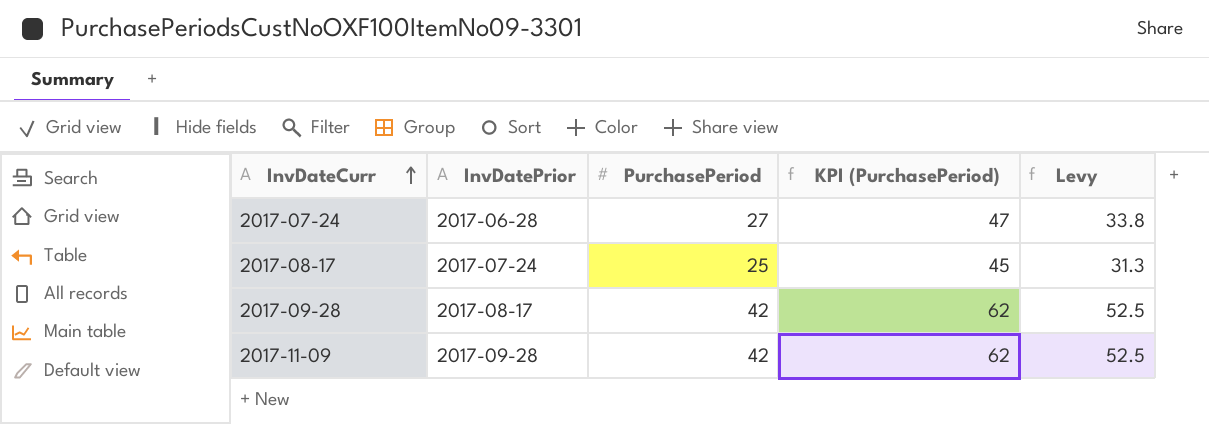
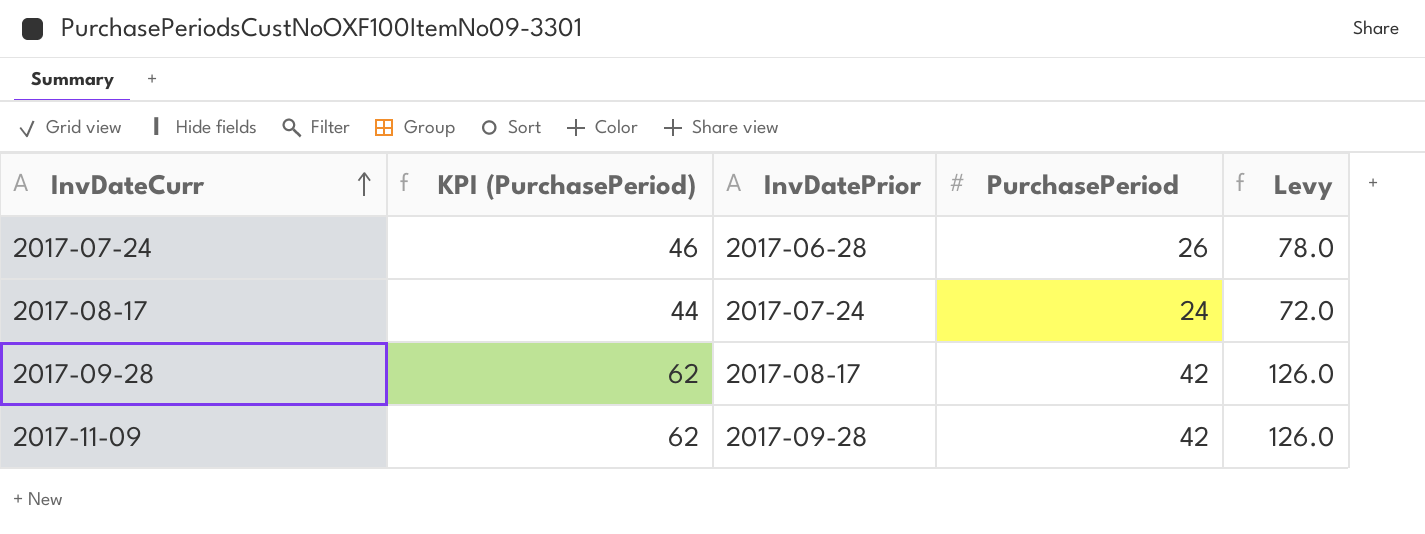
column KPI (PurchasePeriod) | position: 4 -> 2
column Levy | formula: [PurchasePeriod] * 1.25 -> [PurchasePeriod] * 3
2017-07-24 | KPI (PurchasePeriod): 47 -> 46
2017-07-24 | PurchasePeriod: 27 -> 26
2017-08-17 | KPI (PurchasePeriod): 45 -> 44
2017-08-17 | PurchasePeriod: 25 -> 24

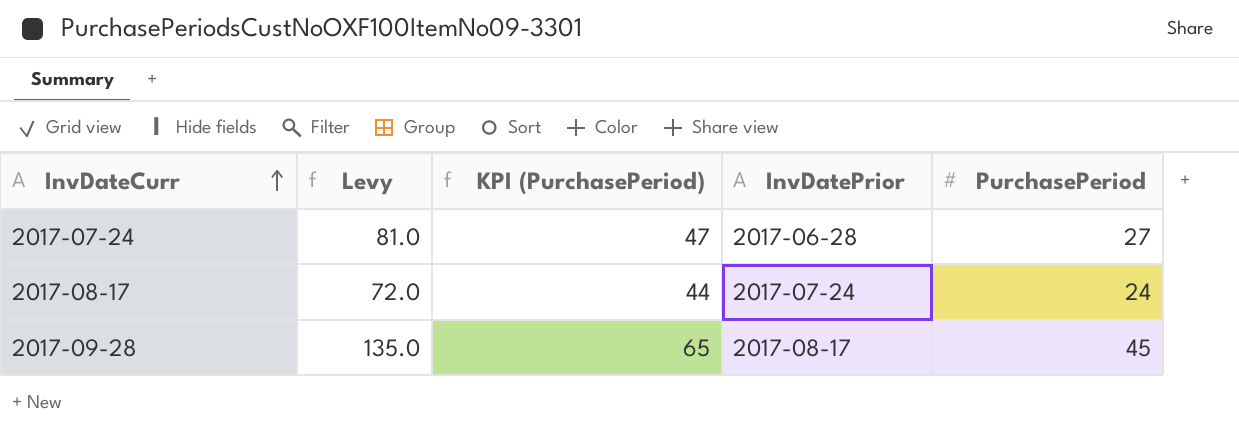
column Levy | position: 5 -> 2
row 2017-11-09: 62 | 2017-09-28 | 42 | 126.0 -> none
2017-07-24 | Levy: 78.0 -> 81.0
2017-07-24 | KPI (PurchasePeriod): 46 -> 47
2017-07-24 | PurchasePeriod: 26 -> 27
2017-09-28 | Levy: 126.0 -> 135.0
2017-09-28 | KPI (PurchasePeriod): 62 -> 65
2017-09-28 | PurchasePeriod: 42 -> 45

